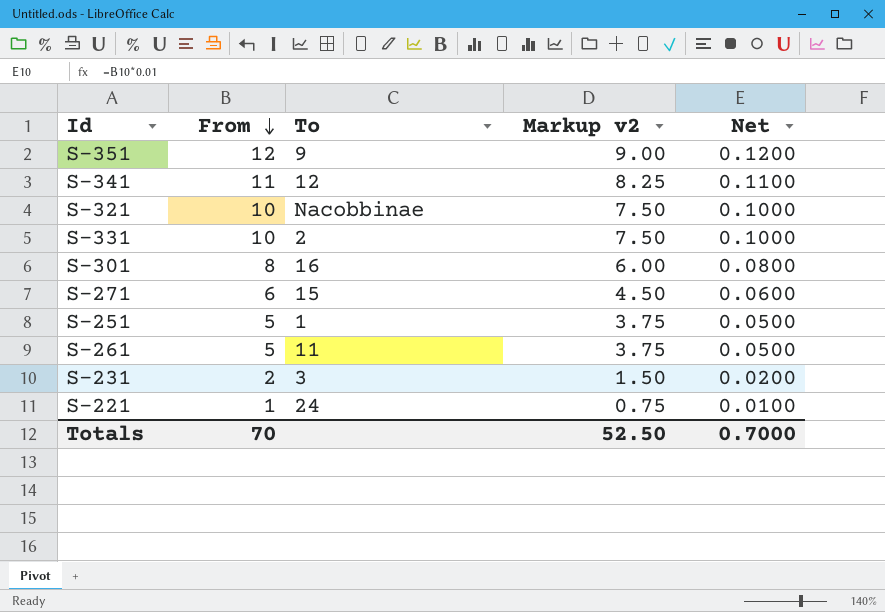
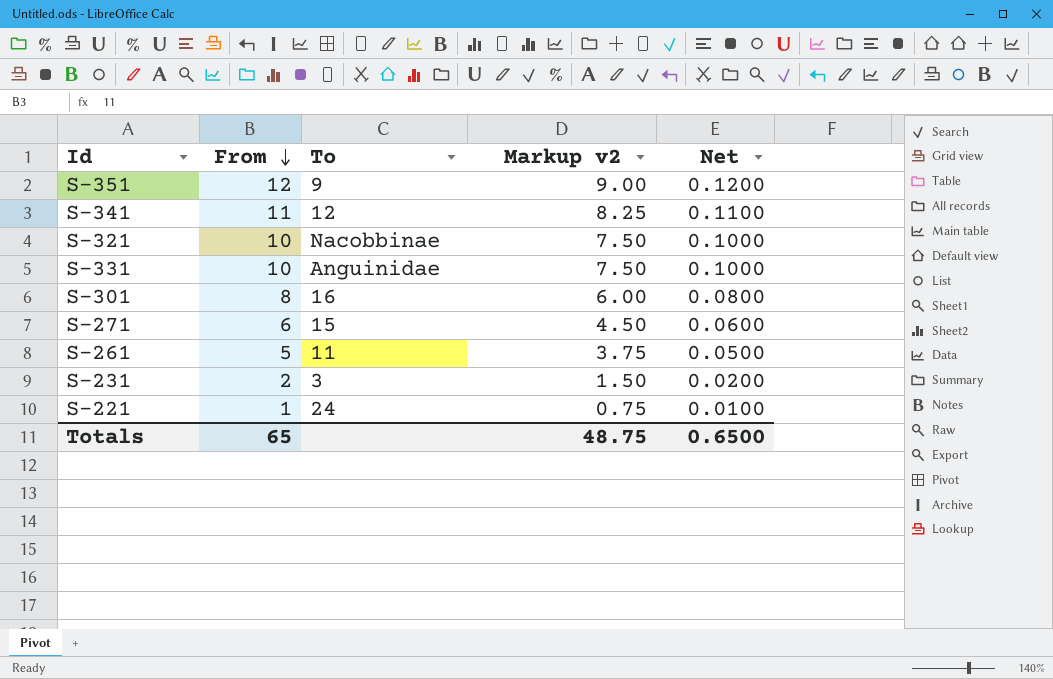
row S-251: 5 | 1 | 3.75 | 0.0500 -> none
S-331 | To: 2 -> Anguinidae
Totals | From: 70 -> 65
Totals | Markup v2: 52.50 -> 48.75
Totals | Net: 0.7000 -> 0.6500

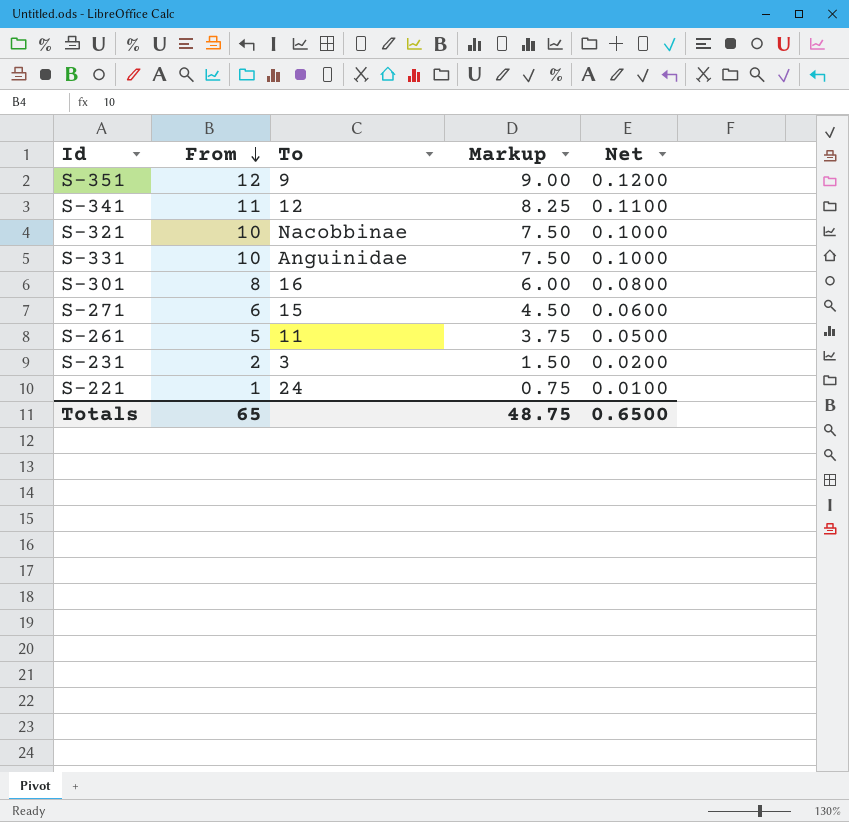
column name: Markup v2 -> Markup

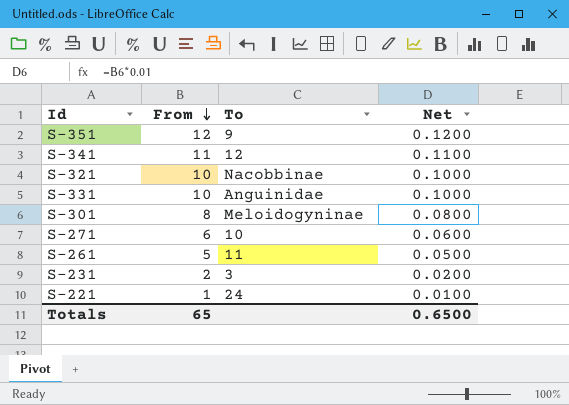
column Markup | formula: [From] * 0.75 -> none
S-301 | To: 16 -> Meloidogyninae
S-271 | To: 15 -> 10

